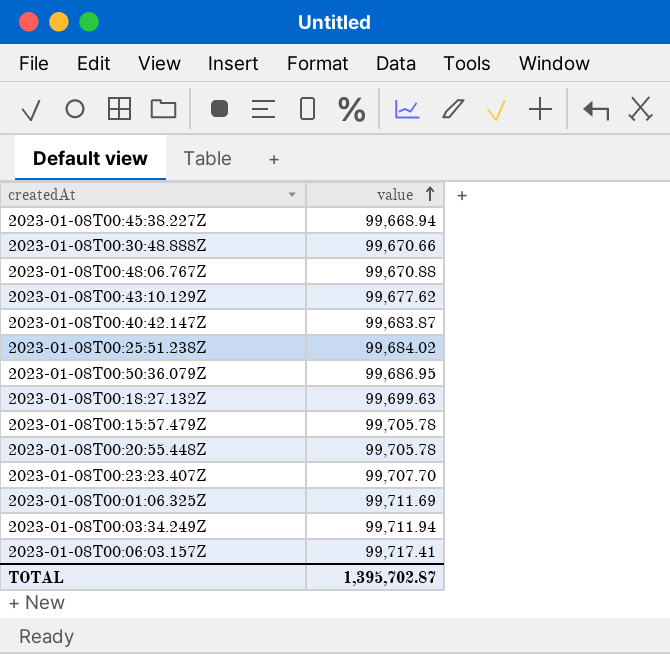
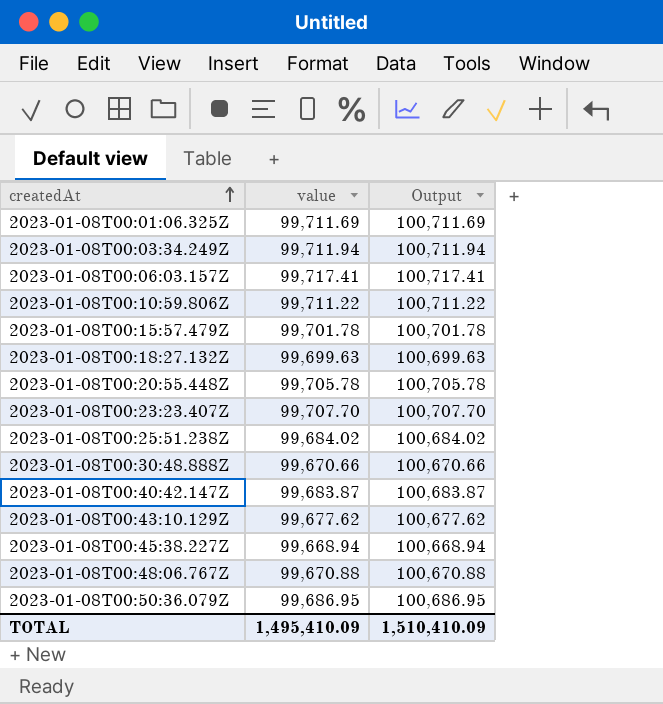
row order: value ascending -> createdAt ascending
column Output | formula: none -> [value] + 1000
row 2023-01-08T00:10:59.806Z: none -> 99,711.22 | 100,711.22
2023-01-08T00:15:57.479Z | value: 99,705.78 -> 99,701.78
TOTAL | value: 1,395,702.87 -> 1,495,410.09

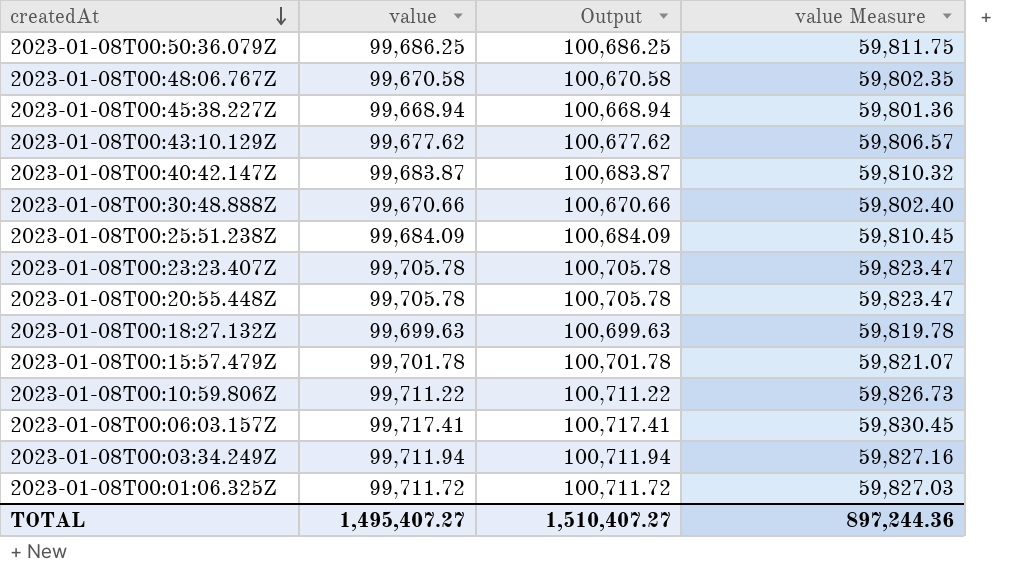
row order: createdAt ascending -> createdAt descending
column value Measure | formula: none -> [value] * 0.6
2023-01-08T00:50:36.079Z | value: 99,686.95 -> 99,686.25
2023-01-08T00:50:36.079Z | Output: 100,686.95 -> 100,686.25
2023-01-08T00:48:06.767Z | value: 99,670.88 -> 99,670.58
2023-01-08T00:48:06.767Z | Output: 100,670.88 -> 100,670.58
2023-01-08T00:25:51.238Z | value: 99,684.02 -> 99,684.09
2023-01-08T00:25:51.238Z | Output: 100,684.02 -> 100,684.09
2023-01-08T00:23:23.407Z | value: 99,707.70 -> 99,705.78
2023-01-08T00:23:23.407Z | Output: 100,707.70 -> 100,705.78
2023-01-08T00:01:06.325Z | value: 99,711.69 -> 99,711.72
2023-01-08T00:01:06.325Z | Output: 100,711.69 -> 100,711.72
TOTAL | value: 1,495,410.09 -> 1,495,407.27
TOTAL | Output: 1,510,410.09 -> 1,510,407.27

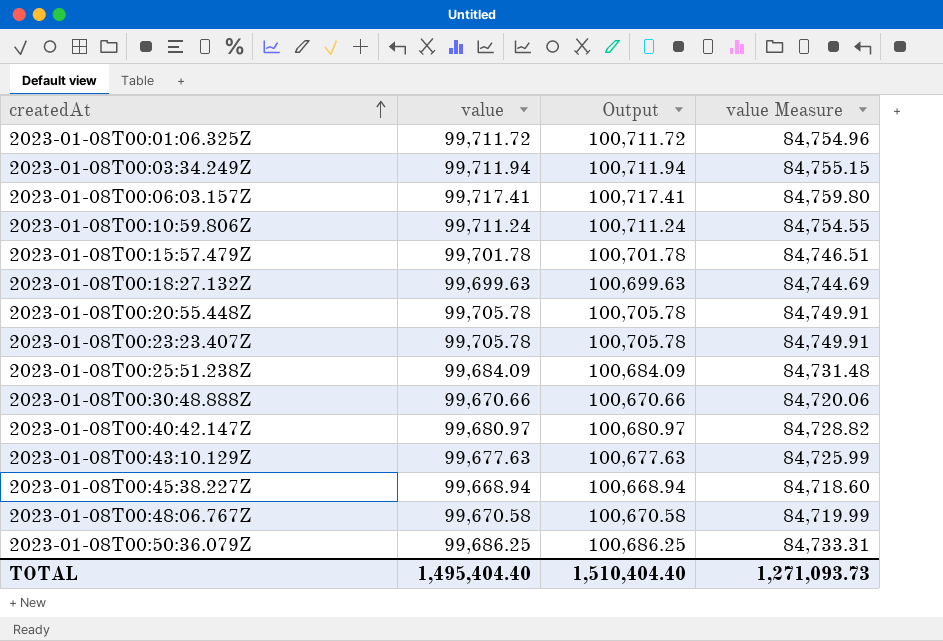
row order: createdAt descending -> createdAt ascending
column value Measure | formula: [value] * 0.6 -> [value] * 0.85
2023-01-08T00:10:59.806Z | value: 99,711.22 -> 99,711.24
2023-01-08T00:10:59.806Z | Output: 100,711.22 -> 100,711.24
2023-01-08T00:40:42.147Z | value: 99,683.87 -> 99,680.97
2023-01-08T00:40:42.147Z | Output: 100,683.87 -> 100,680.97
2023-01-08T00:43:10.129Z | value: 99,677.62 -> 99,677.63
2023-01-08T00:43:10.129Z | Output: 100,677.62 -> 100,677.63
TOTAL | value: 1,495,407.27 -> 1,495,404.40
TOTAL | Output: 1,510,407.27 -> 1,510,404.40
TOTAL | value Measure: 897,244.36 -> 1,271,093.73

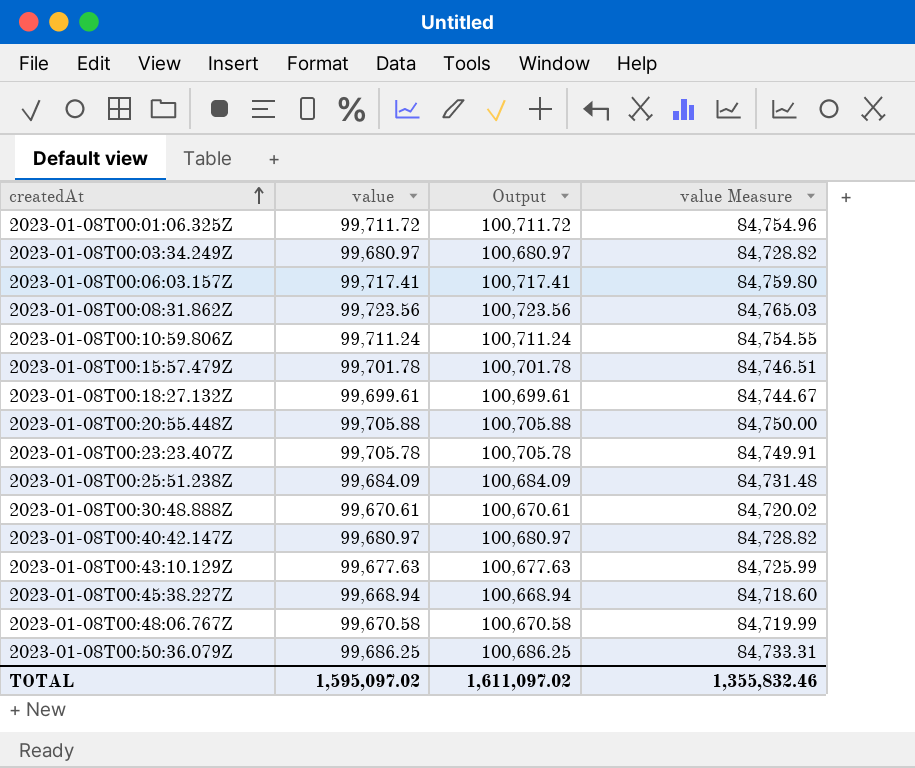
2023-01-08T00:03:34.249Z | value: 99,711.94 -> 99,680.97
2023-01-08T00:03:34.249Z | Output: 100,711.94 -> 100,680.97
2023-01-08T00:03:34.249Z | value Measure: 84,755.15 -> 84,728.82
row 2023-01-08T00:08:31.862Z: none -> 99,723.56 | 100,723.56 | 84,765.03
2023-01-08T00:18:27.132Z | value: 99,699.63 -> 99,699.61
2023-01-08T00:18:27.132Z | Output: 100,699.63 -> 100,699.61
2023-01-08T00:18:27.132Z | value Measure: 84,744.69 -> 84,744.67
2023-01-08T00:20:55.448Z | value: 99,705.78 -> 99,705.88
2023-01-08T00:20:55.448Z | Output: 100,705.78 -> 100,705.88
2023-01-08T00:20:55.448Z | value Measure: 84,749.91 -> 84,750.00
2023-01-08T00:30:48.888Z | value: 99,670.66 -> 99,670.61
2023-01-08T00:30:48.888Z | Output: 100,670.66 -> 100,670.61
2023-01-08T00:30:48.888Z | value Measure: 84,720.06 -> 84,720.02
TOTAL | value: 1,495,404.40 -> 1,595,097.02
TOTAL | Output: 1,510,404.40 -> 1,611,097.02
TOTAL | value Measure: 1,271,093.73 -> 1,355,832.46

